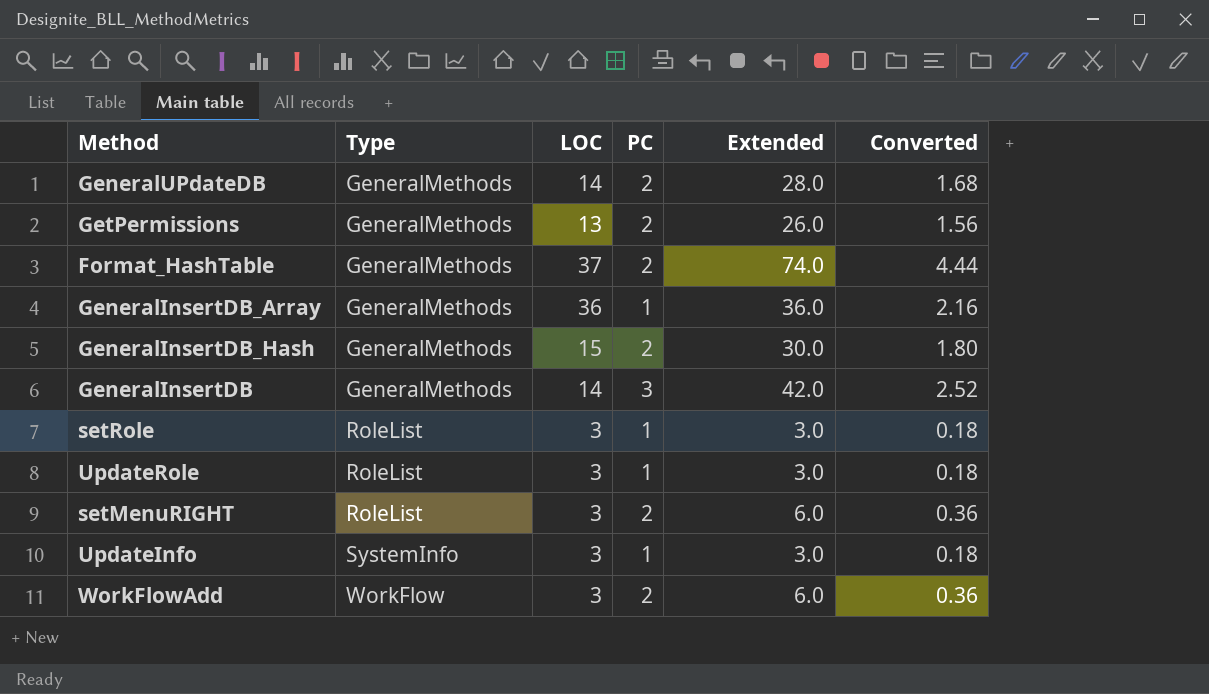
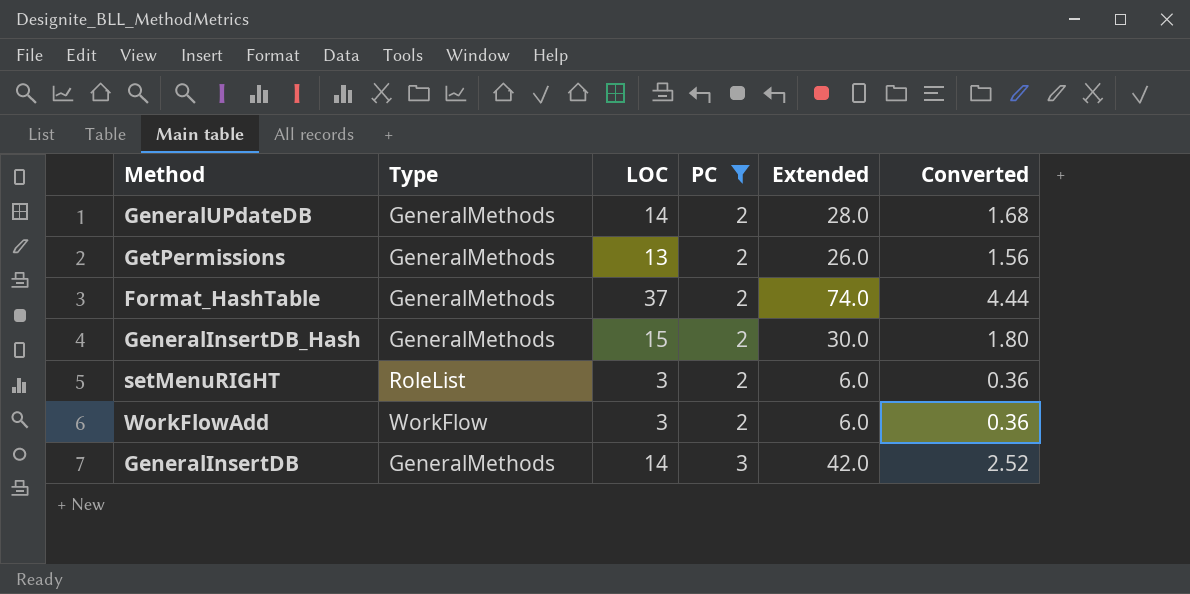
filter: none -> PC != 1
row order: Type ascending -> PC ascending

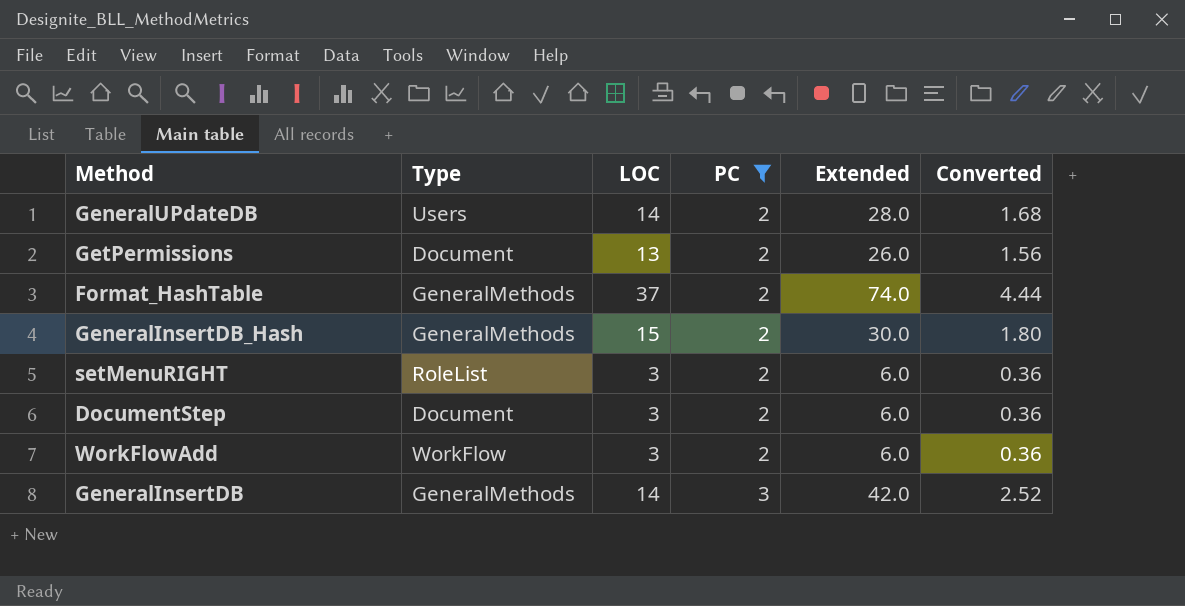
GeneralUPdateDB | Type: GeneralMethods -> Users
GetPermissions | Type: GeneralMethods -> Document
row DocumentStep: none -> Document | 3 | 2 | 6.0 | 0.36

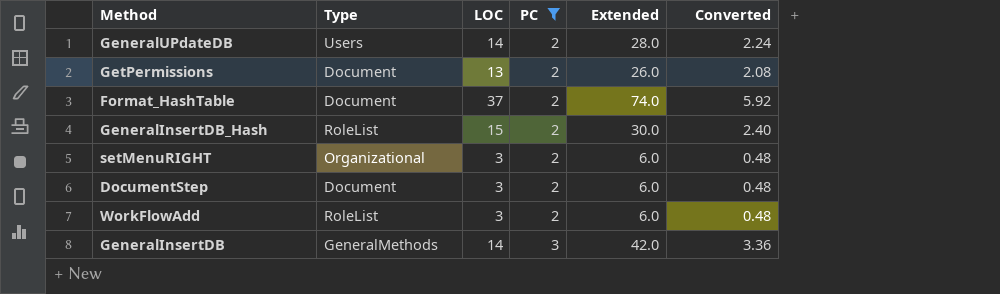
column Converted | formula: [Extended] * 0.06 -> [Extended] * 0.08
Format_HashTable | Type: GeneralMethods -> Document
GeneralInsertDB_Hash | Type: GeneralMethods -> RoleList
setMenuRIGHT | Type: RoleList -> Organizational
WorkFlowAdd | Type: WorkFlow -> RoleList

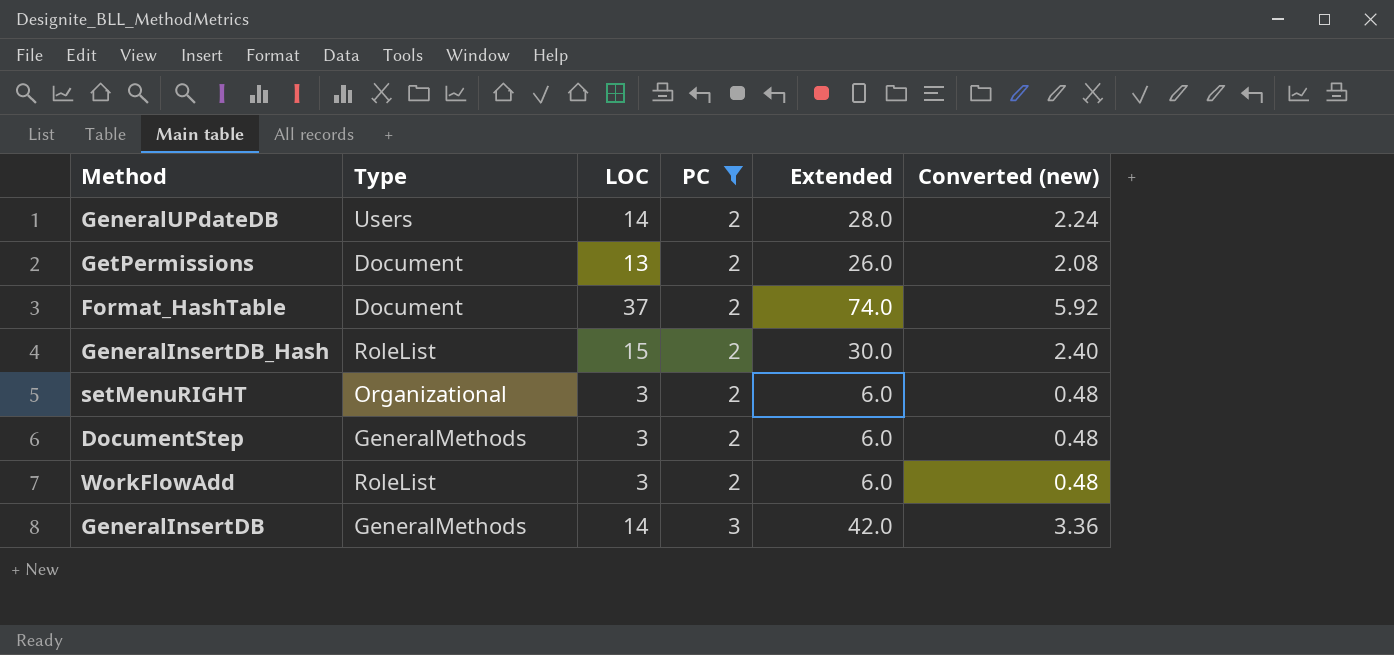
column name: Converted -> Converted (new)
DocumentStep | Type: Document -> GeneralMethods

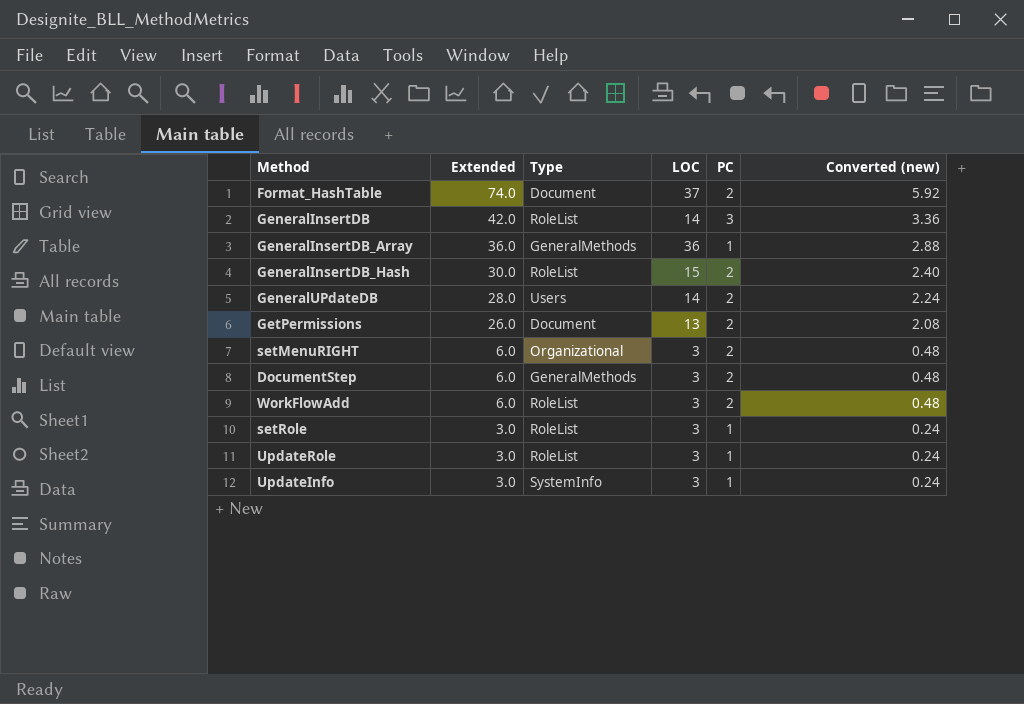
filter: PC != 1 -> none
row order: PC ascending -> Extended descending
column Extended | position: 5 -> 2
GeneralInsertDB | Type: GeneralMethods -> RoleList

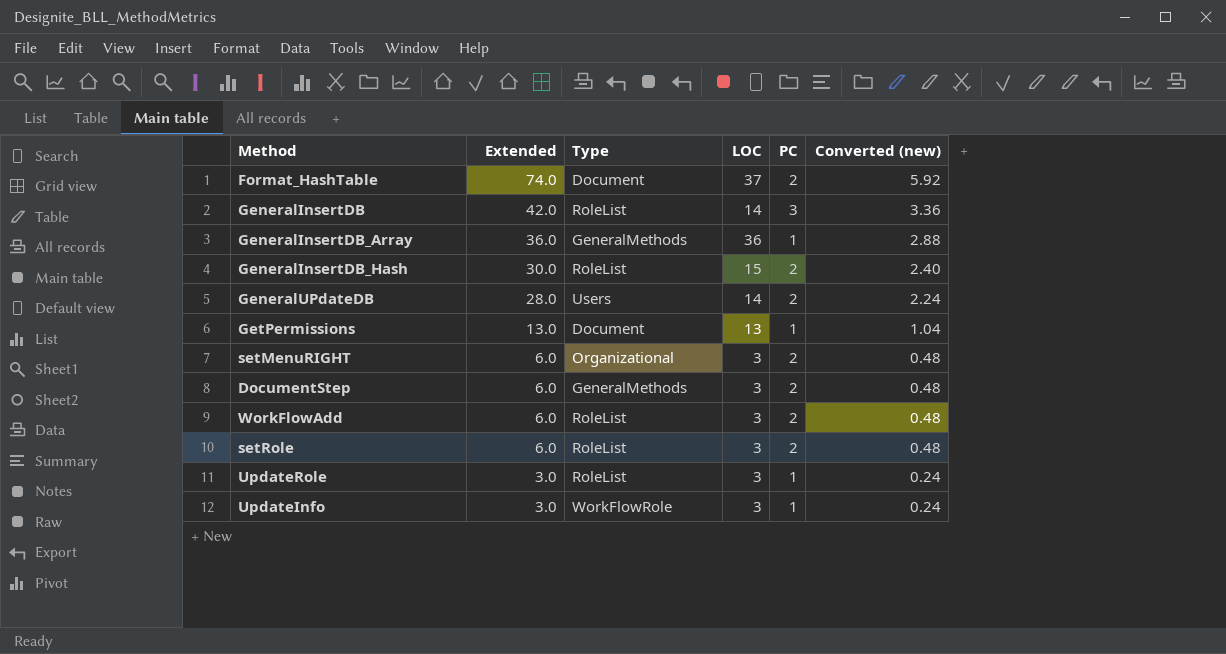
GetPermissions | Extended: 26.0 -> 13.0
GetPermissions | PC: 2 -> 1
GetPermissions | Converted (new): 2.08 -> 1.04
setRole | Extended: 3.0 -> 6.0
setRole | PC: 1 -> 2
setRole | Converted (new): 0.24 -> 0.48
UpdateInfo | Type: SystemInfo -> WorkFlowRole

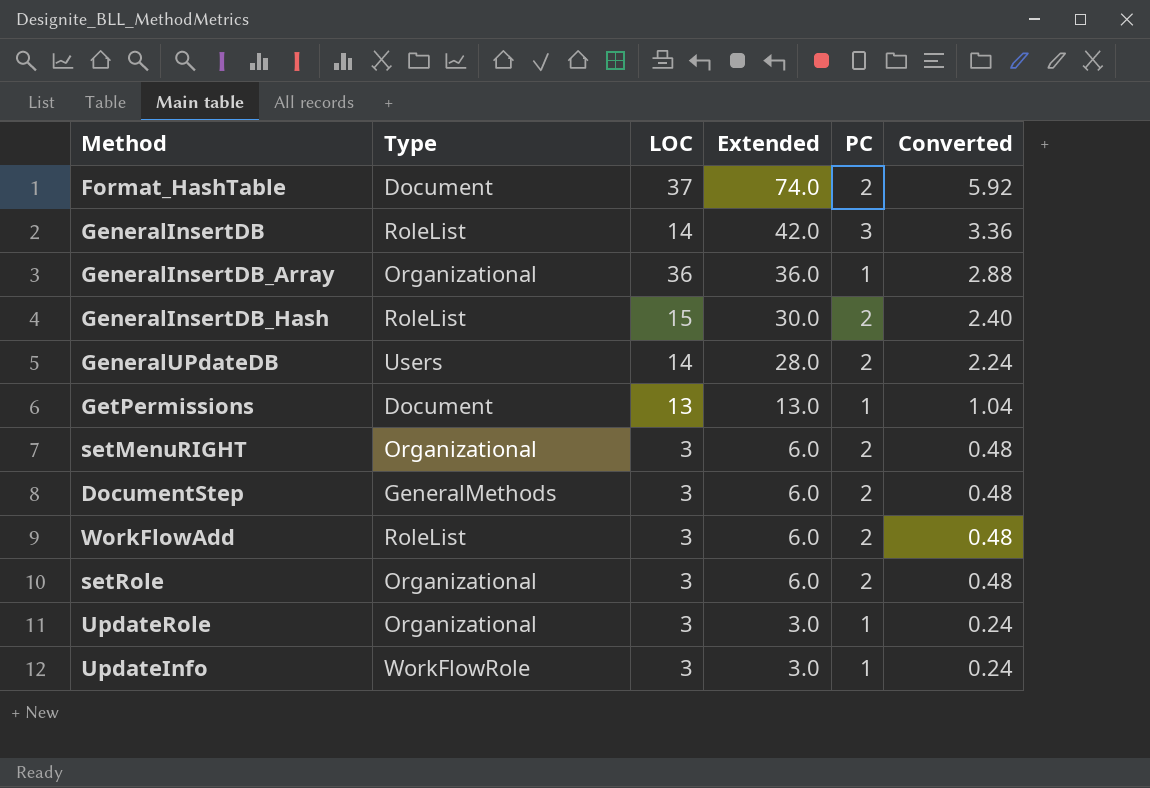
column Extended | position: 2 -> 4
column name: Converted (new) -> Converted
GeneralInsertDB_Array | Type: GeneralMethods -> Organizational
setRole | Type: RoleList -> Organizational
UpdateRole | Type: RoleList -> Organizational

